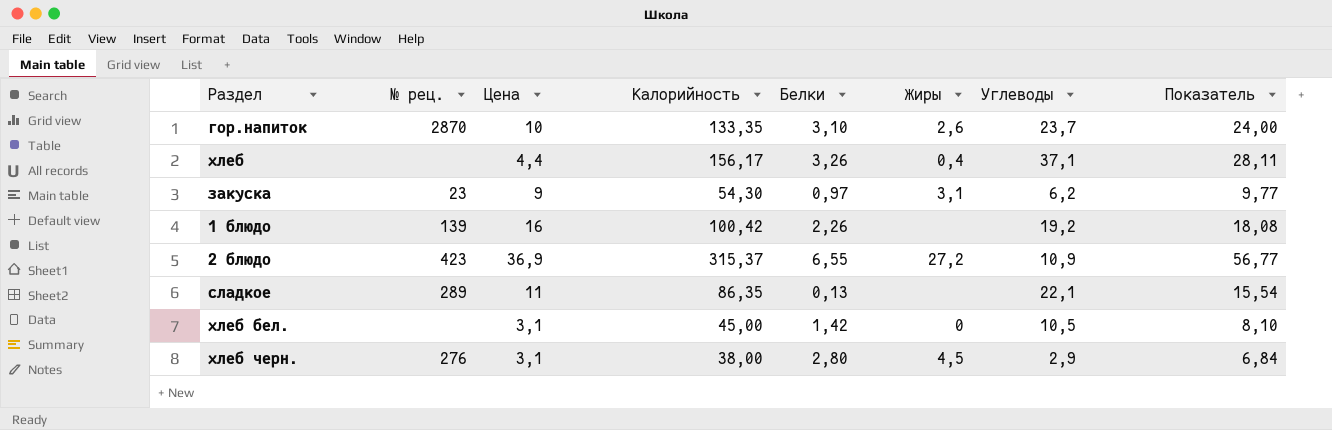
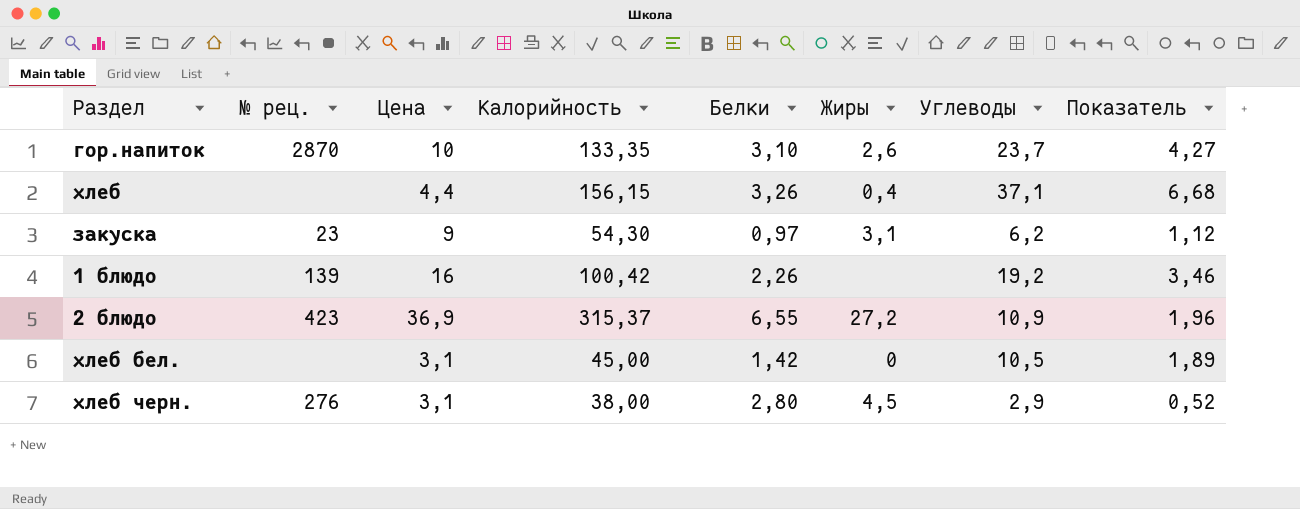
column Показатель | formula: [Калорийность] * 0,18 -> [Углеводы] * 0,18
row сладкое: 289 | 11 | 86,35 | 0,13 | none | 22,1 | 15,54 -> none
хлеб | Калорийность: 156,17 -> 156,15

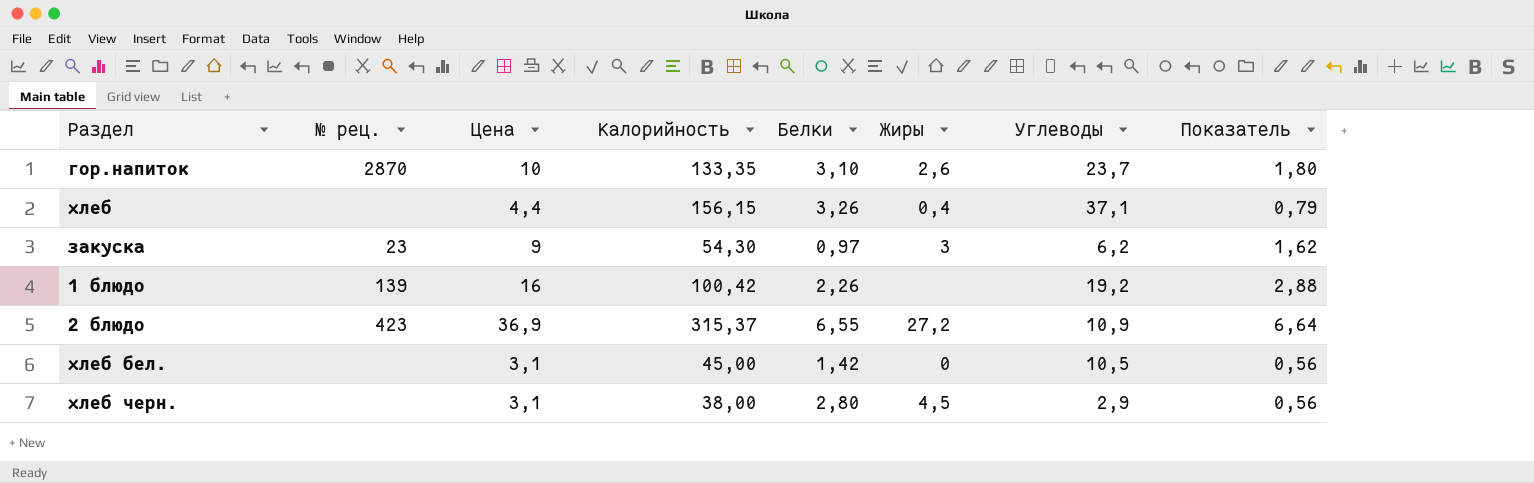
column Показатель | formula: [Углеводы] * 0,18 -> [Цена] * 0,18
закуска | Жиры: 3,1 -> 3
хлеб черн. | № рец.: 276 -> none

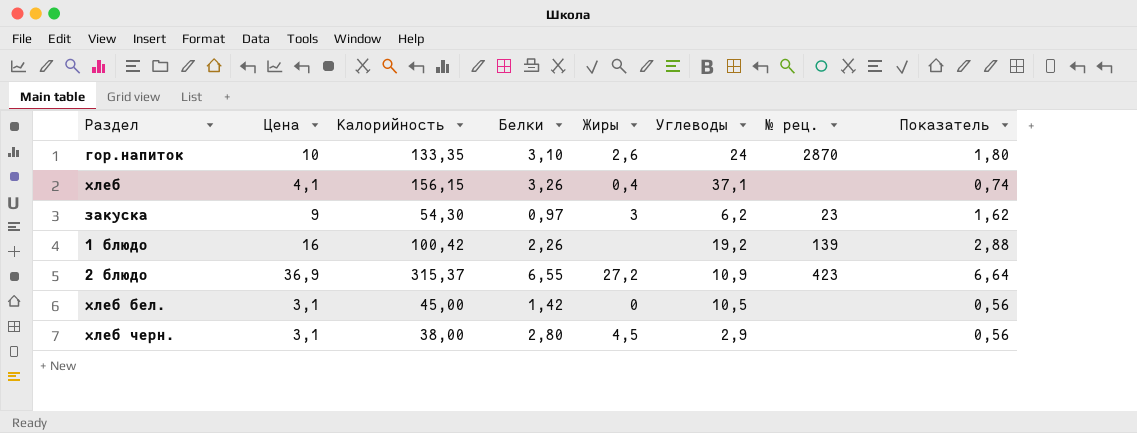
column № рец. | position: 2 -> 7
гор.напиток | Углеводы: 23,7 -> 24
хлеб | Цена: 4,4 -> 4,1
хлеб | Показатель: 0,79 -> 0,74

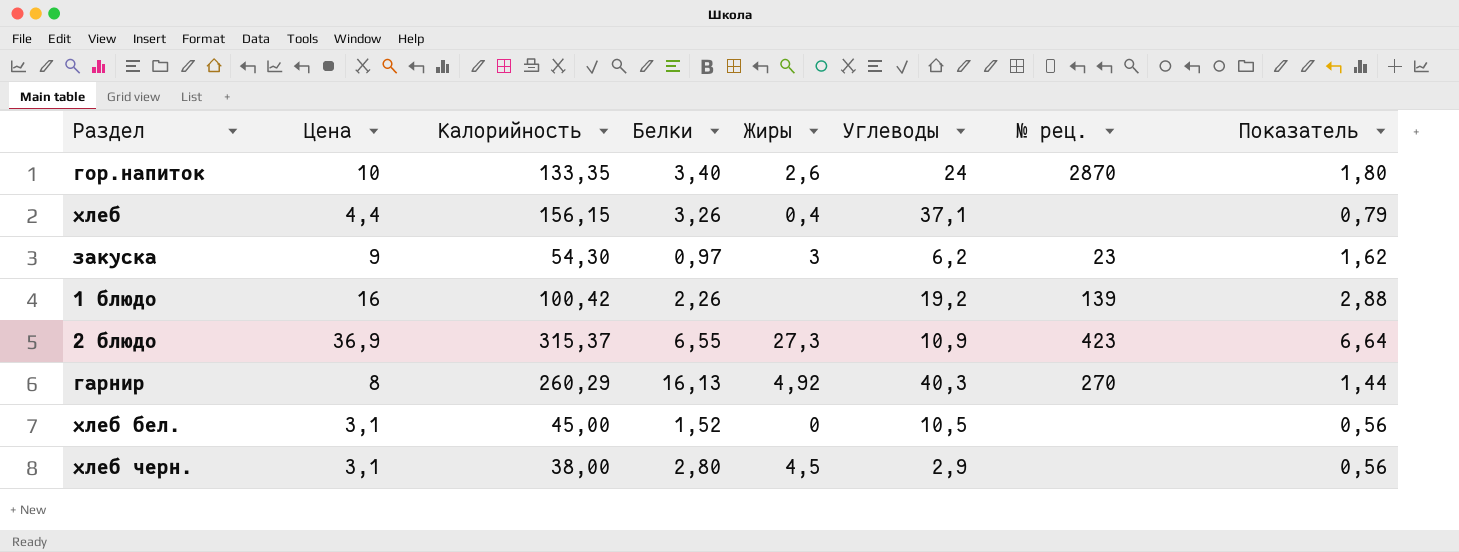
гор.напиток | Белки: 3,10 -> 3,40
хлеб | Цена: 4,1 -> 4,4
хлеб | Показатель: 0,74 -> 0,79
2 блюдо | Жиры: 27,2 -> 27,3
row гарнир: none -> 8 | 260,29 | 16,13 | 4,92 | 40,3 | 270 | 1,44
хлеб бел. | Белки: 1,42 -> 1,52

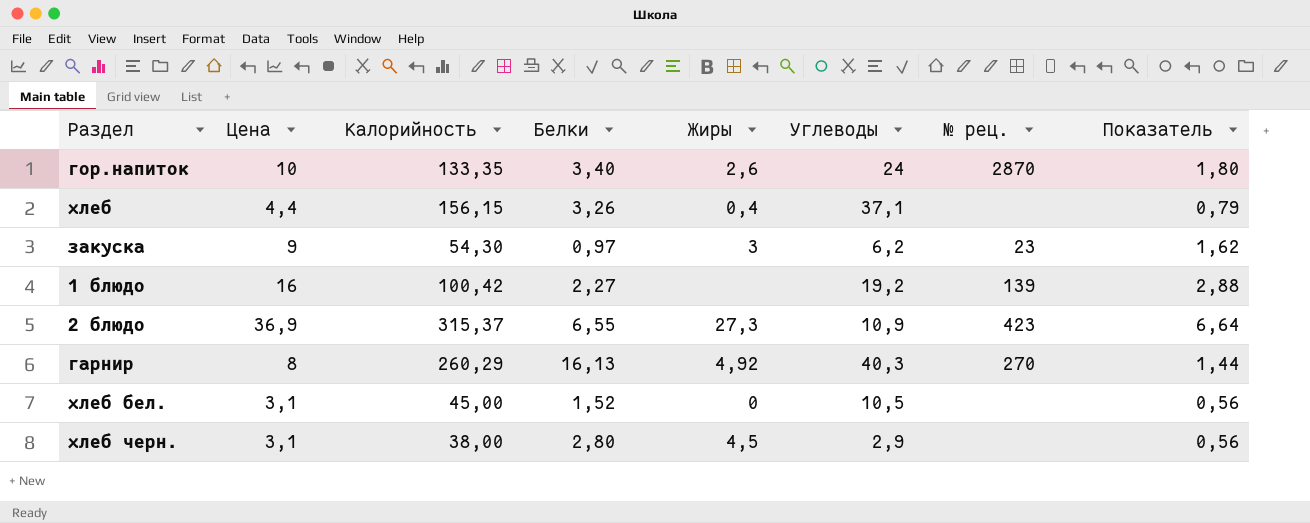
1 блюдо | Белки: 2,26 -> 2,27

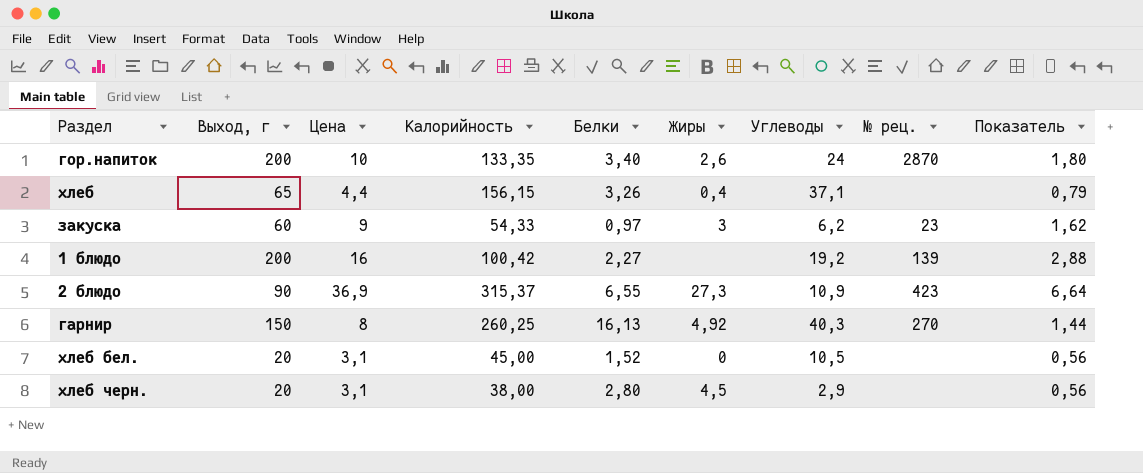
column Выход, г | position: none -> 2
закуска | Калорийность: 54,30 -> 54,33
гарнир | Калорийность: 260,29 -> 260,25

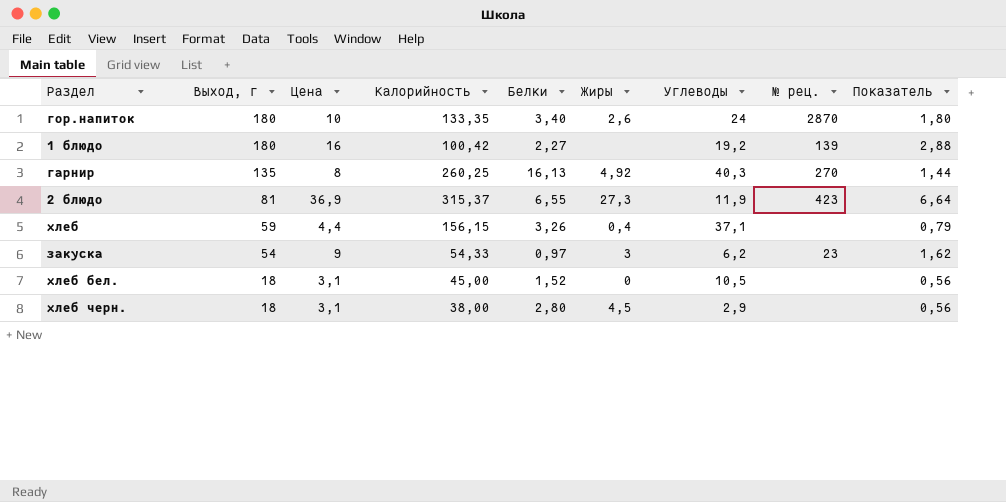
row order: none -> Выход, г descending
гор.напиток | Выход, г: 200 -> 180
1 блюдо | Выход, г: 200 -> 180
гарнир | Выход, г: 150 -> 135
2 блюдо | Выход, г: 90 -> 81
2 блюдо | Углеводы: 10,9 -> 11,9
хлеб | Выход, г: 65 -> 59
закуска | Выход, г: 60 -> 54
хлеб бел. | Выход, г: 20 -> 18
хлеб черн. | Выход, г: 20 -> 18

